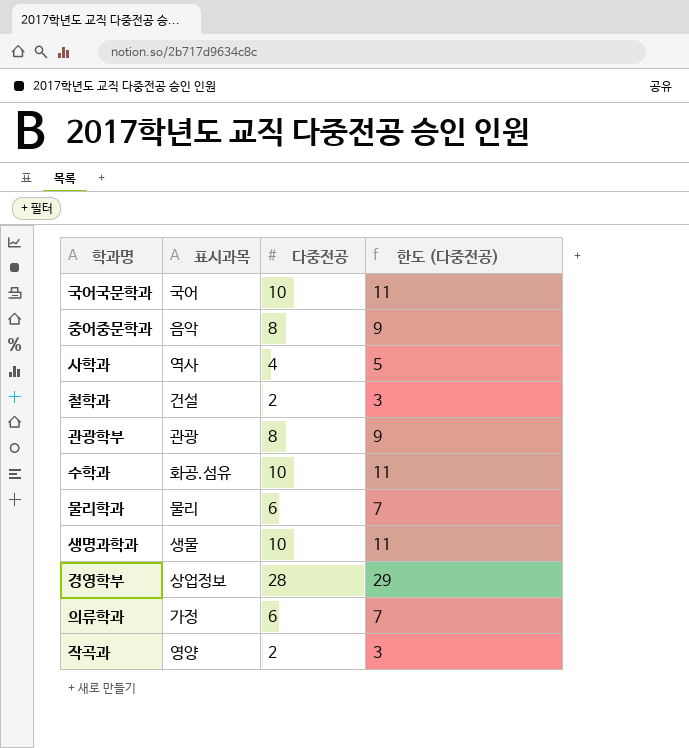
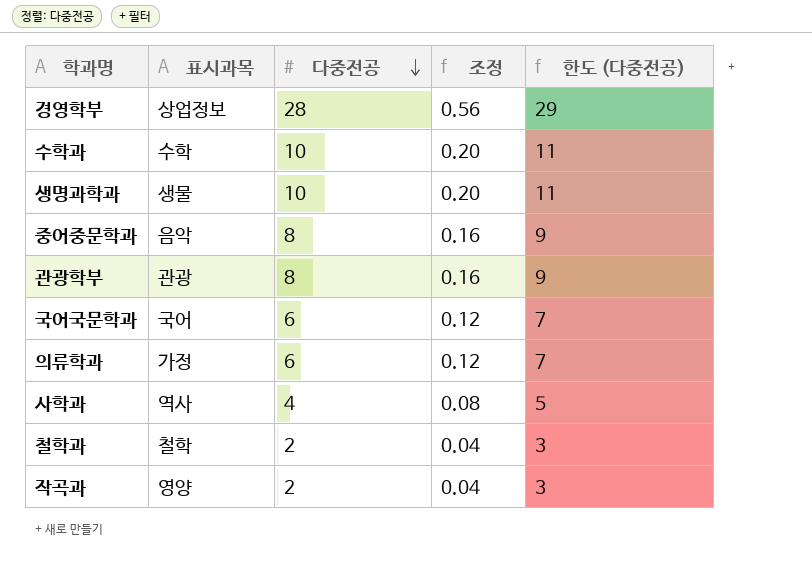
row order: none -> 다중전공 descending
column 조정 | formula: none -> [다중전공] * 0.02
row 물리학과: 물리 | 6 | 7 -> none
수학과 | 표시과목: 화공.섬유 -> 수학
국어국문학과 | 다중전공: 10 -> 6
국어국문학과 | 한도 (다중전공): 11 -> 7
철학과 | 표시과목: 건설 -> 철학

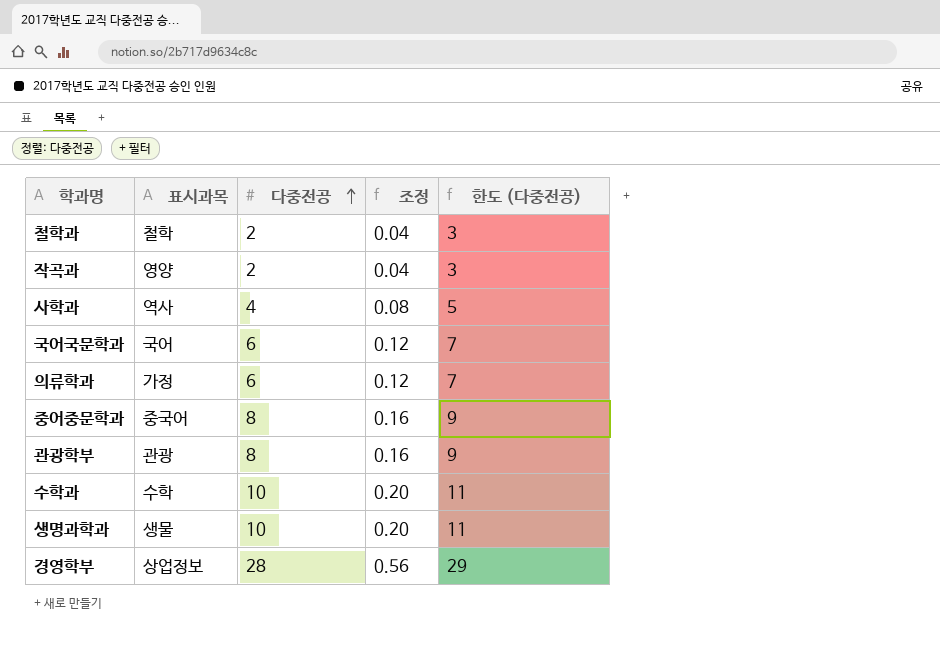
row order: 다중전공 descending -> 다중전공 ascending
중어중문학과 | 표시과목: 음악 -> 중국어

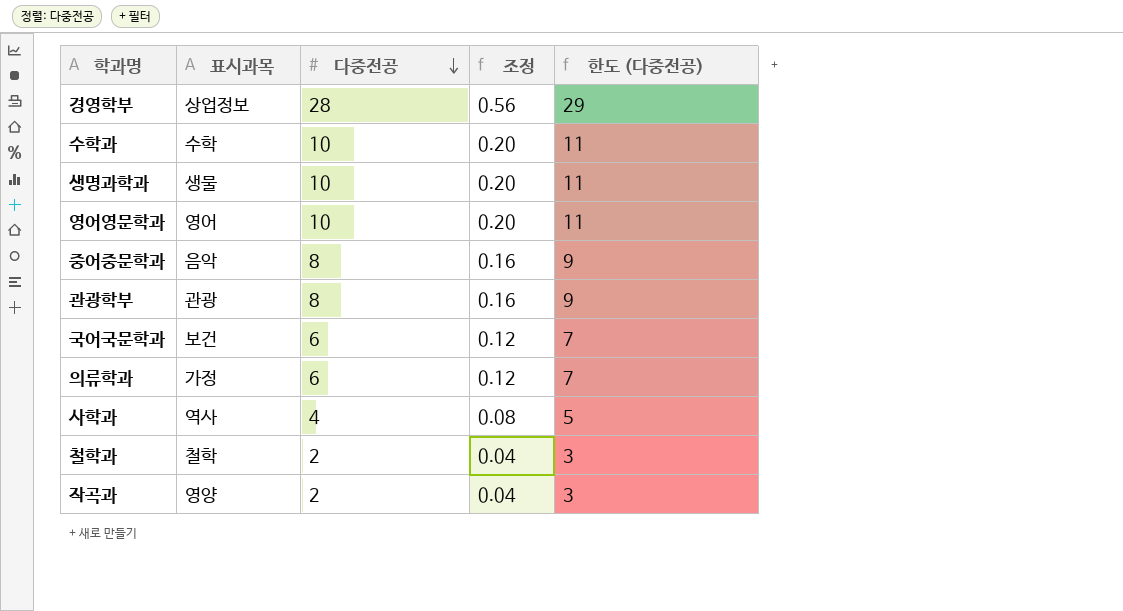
row order: 다중전공 ascending -> 다중전공 descending
row 영어영문학과: none -> 영어 | 10 | 0.20 | 11
중어중문학과 | 표시과목: 중국어 -> 음악
국어국문학과 | 표시과목: 국어 -> 보건

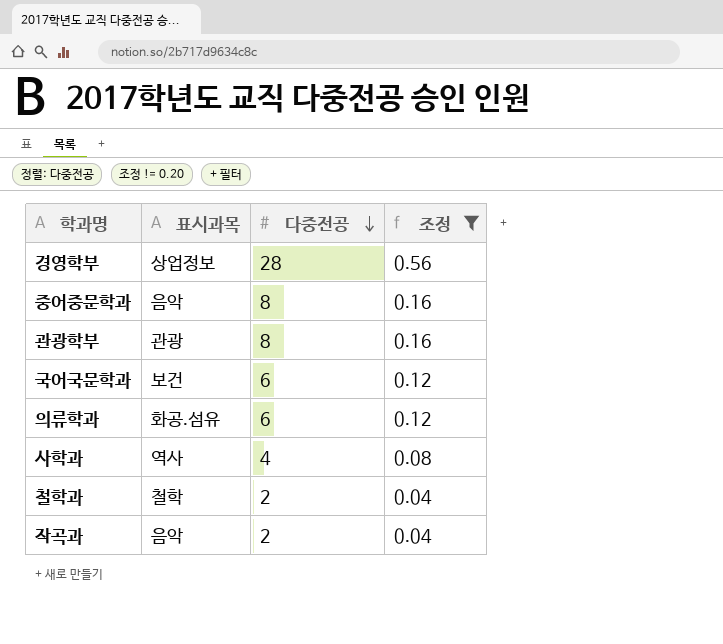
filter: none -> 조정 != 0.20
column 한도 (다중전공) | formula: [다중전공] + 1 -> none
의류학과 | 표시과목: 가정 -> 화공.섬유
작곡과 | 표시과목: 영양 -> 음악

